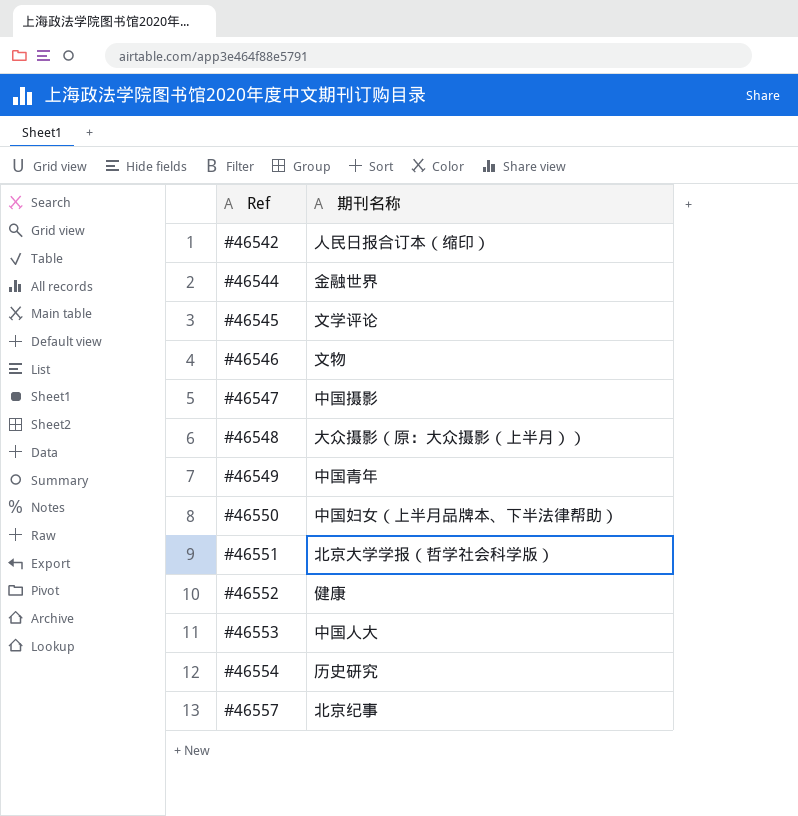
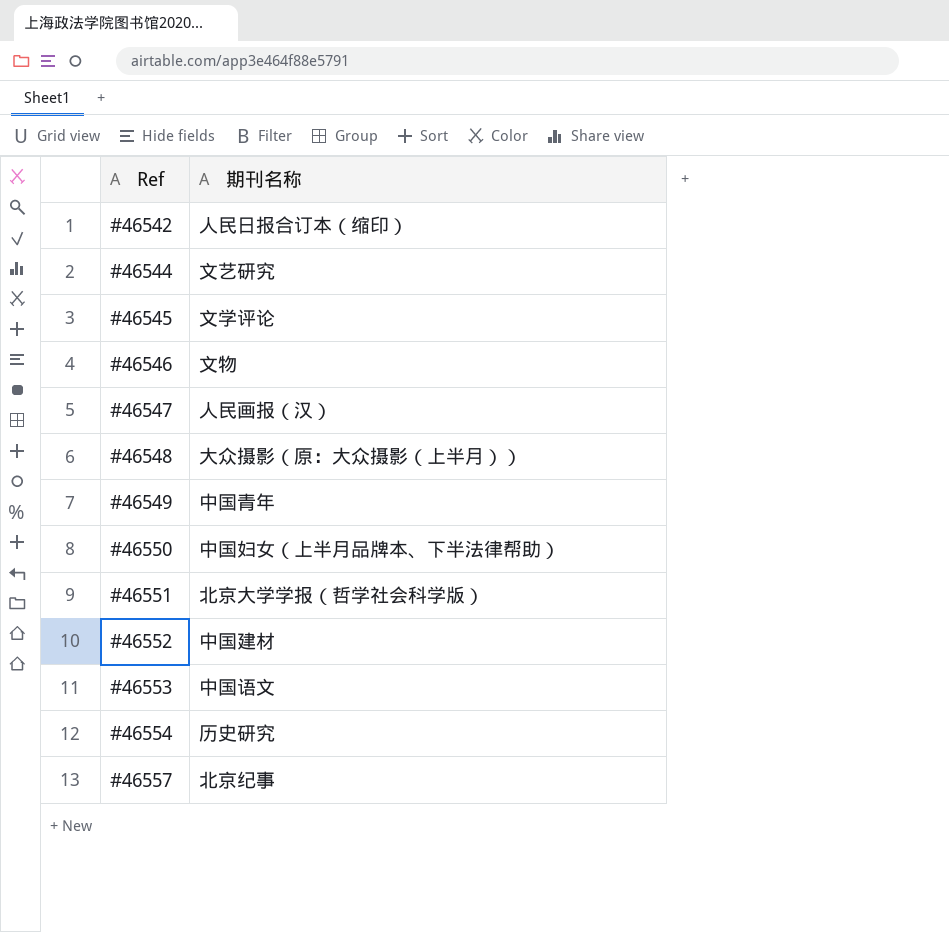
#46544 | 期刊名称: 金融世界 -> 文艺研究
#46547 | 期刊名称: 中国摄影 -> 人民画报（汉）
#46552 | 期刊名称: 健康 -> 中国建材
#46553 | 期刊名称: 中国人大 -> 中国语文

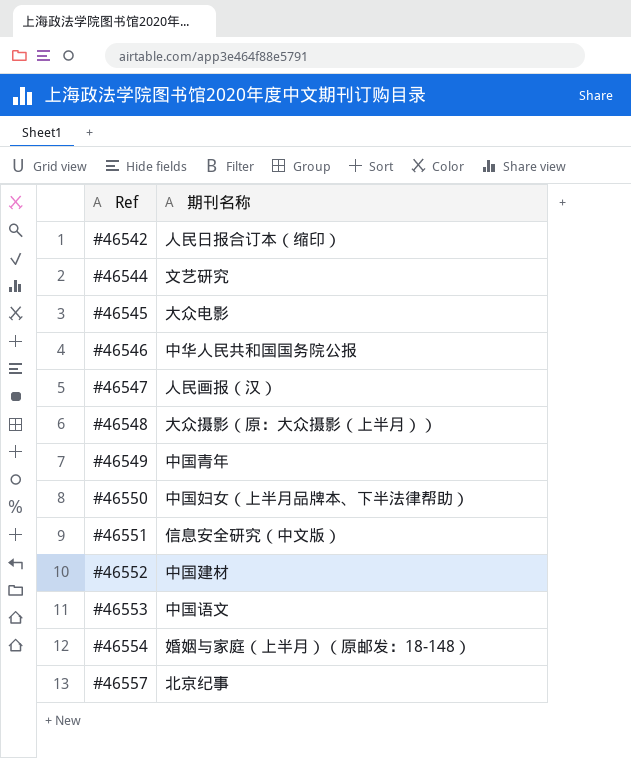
#46545 | 期刊名称: 文学评论 -> 大众电影
#46546 | 期刊名称: 文物 -> 中华人民共和国国务院公报
#46551 | 期刊名称: 北京大学学报（哲学社会科学版） -> 信息安全研究（中文版）
#46554 | 期刊名称: 历史研究 -> 婚姻与家庭（上半月）（原邮发：18-148）

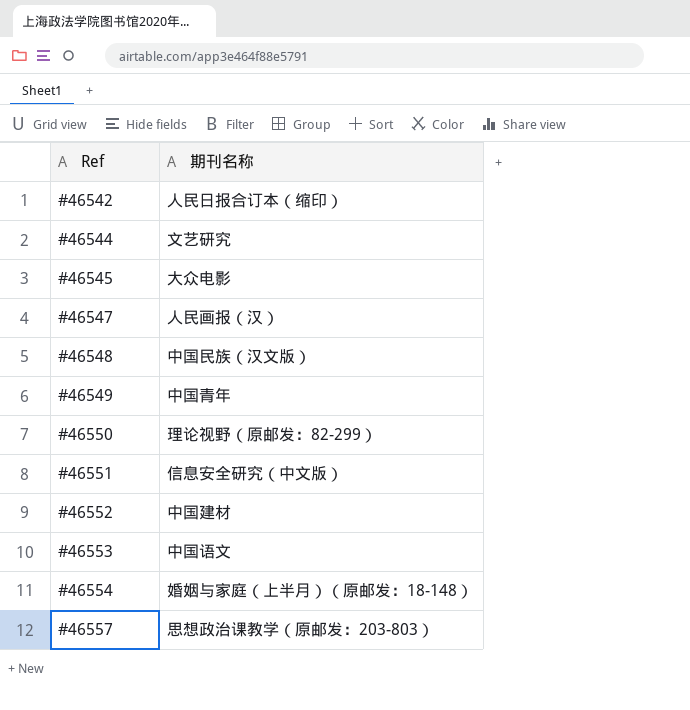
row #46546: 中华人民共和国国务院公报 -> none
#46548 | 期刊名称: 大众摄影（原：大众摄影（上半月）） -> 中国民族（汉文版）
#46550 | 期刊名称: 中国妇女（上半月品牌本、下半法律帮助） -> 理论视野（原邮发：82-299）
#46557 | 期刊名称: 北京纪事 -> 思想政治课教学（原邮发：203-803）

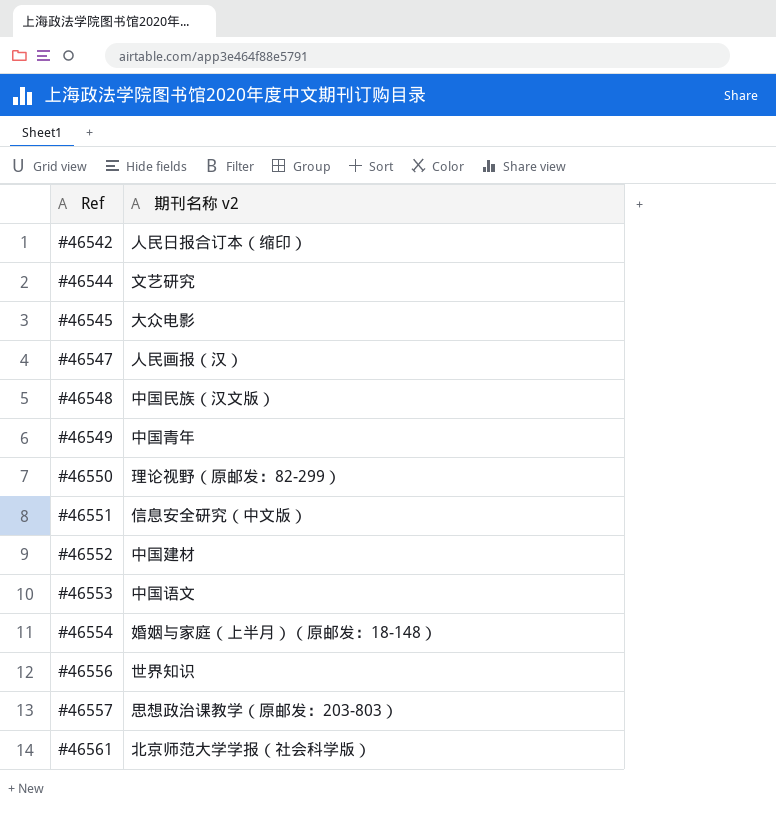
column name: 期刊名称 -> 期刊名称 v2
row #46556: none -> 世界知识
row #46561: none -> 北京师范大学学报（社会科学版）

